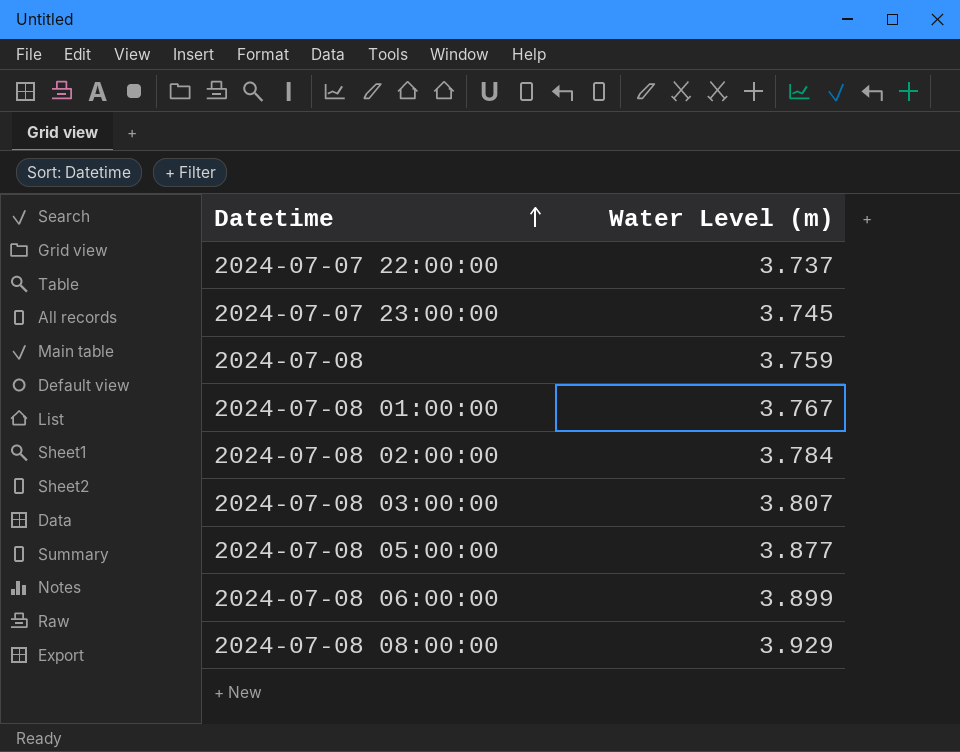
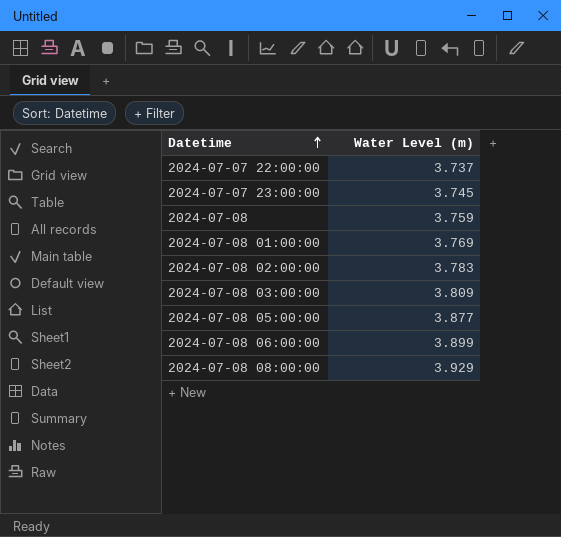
2024-07-08 01:00:00 | Water Level (m): 3.767 -> 3.769
2024-07-08 02:00:00 | Water Level (m): 3.784 -> 3.783
2024-07-08 03:00:00 | Water Level (m): 3.807 -> 3.809

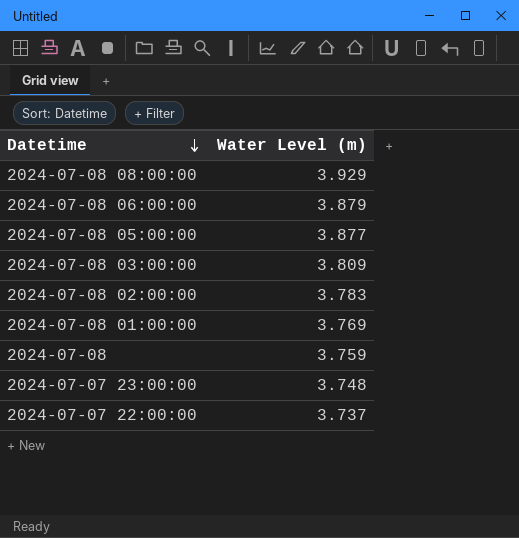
row order: Datetime ascending -> Datetime descending
2024-07-08 06:00:00 | Water Level (m): 3.899 -> 3.879
2024-07-07 23:00:00 | Water Level (m): 3.745 -> 3.748

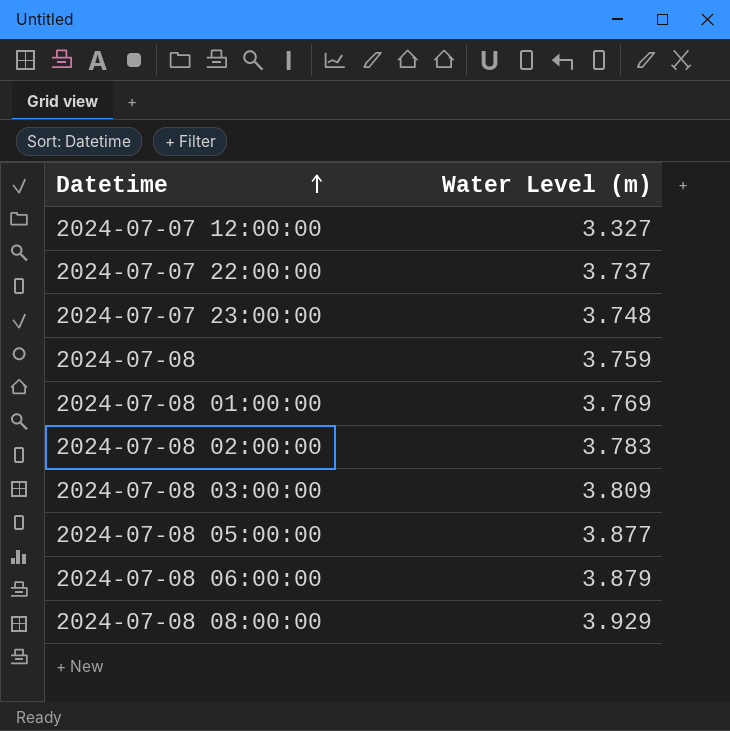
row order: Datetime descending -> Datetime ascending
row 2024-07-07 12:00:00: none -> 3.327

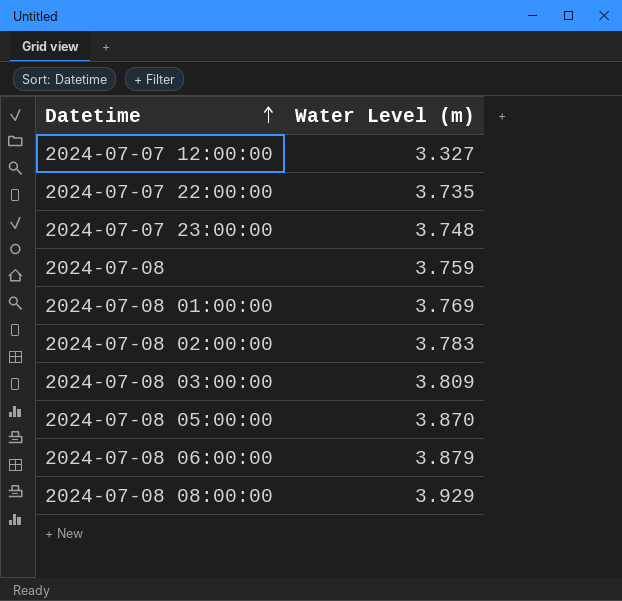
2024-07-07 22:00:00 | Water Level (m): 3.737 -> 3.735
2024-07-08 05:00:00 | Water Level (m): 3.877 -> 3.870

